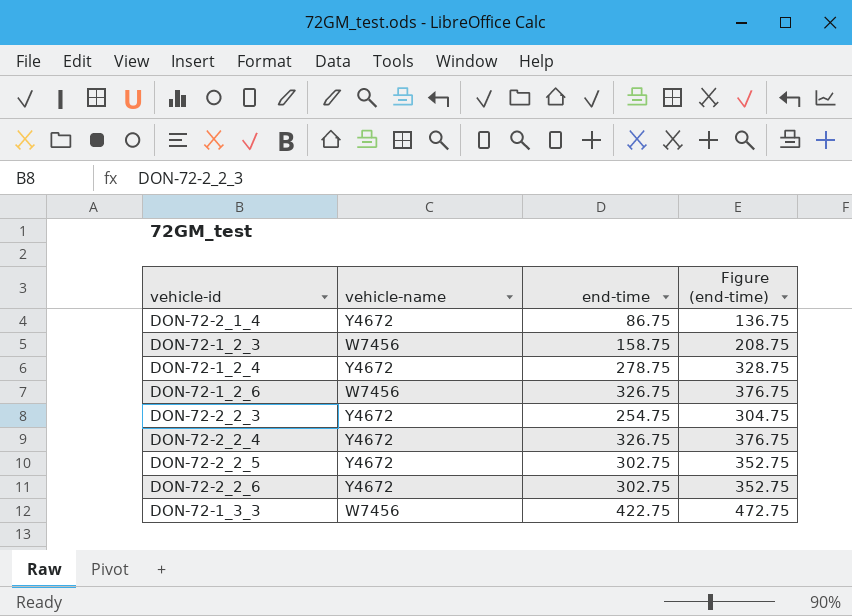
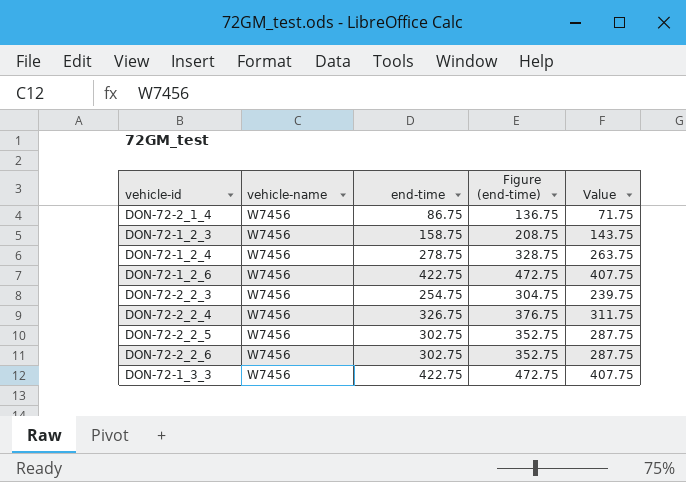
column Value | formula: none -> [end-time] - 15
DON-72-2_1_4 | vehicle-name: Y4672 -> W7456
DON-72-1_2_4 | vehicle-name: Y4672 -> W7456
DON-72-1_2_6 | end-time: 326.75 -> 422.75
DON-72-1_2_6 | Figure (end-time): 376.75 -> 472.75
DON-72-2_2_3 | vehicle-name: Y4672 -> W7456
DON-72-2_2_4 | vehicle-name: Y4672 -> W7456
DON-72-2_2_5 | vehicle-name: Y4672 -> W7456
DON-72-2_2_6 | vehicle-name: Y4672 -> W7456

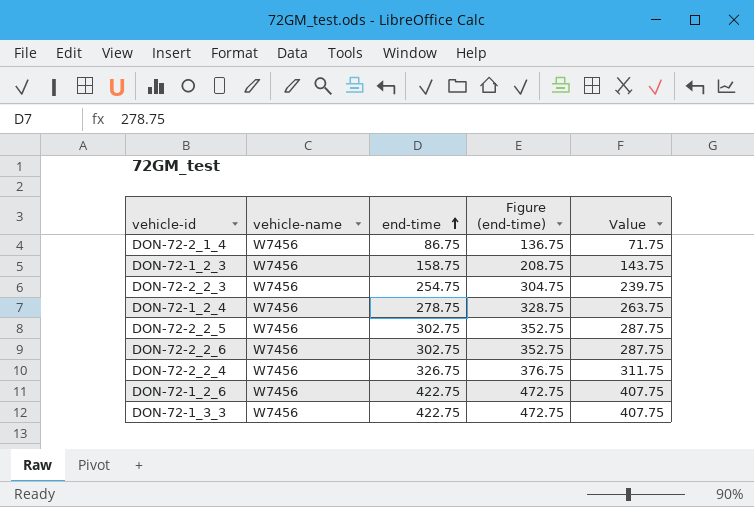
row order: none -> end-time ascending

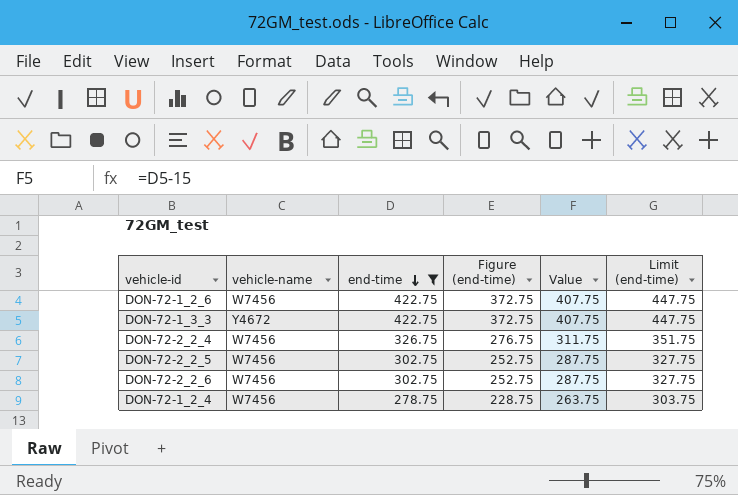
filter: none -> end-time >= 278.75
row order: end-time ascending -> end-time descending
column Figure (end-time) | formula: [end-time] + 50 -> [end-time] - 50
column Limit (end-time) | formula: none -> [end-time] + 25
DON-72-1_3_3 | vehicle-name: W7456 -> Y4672

